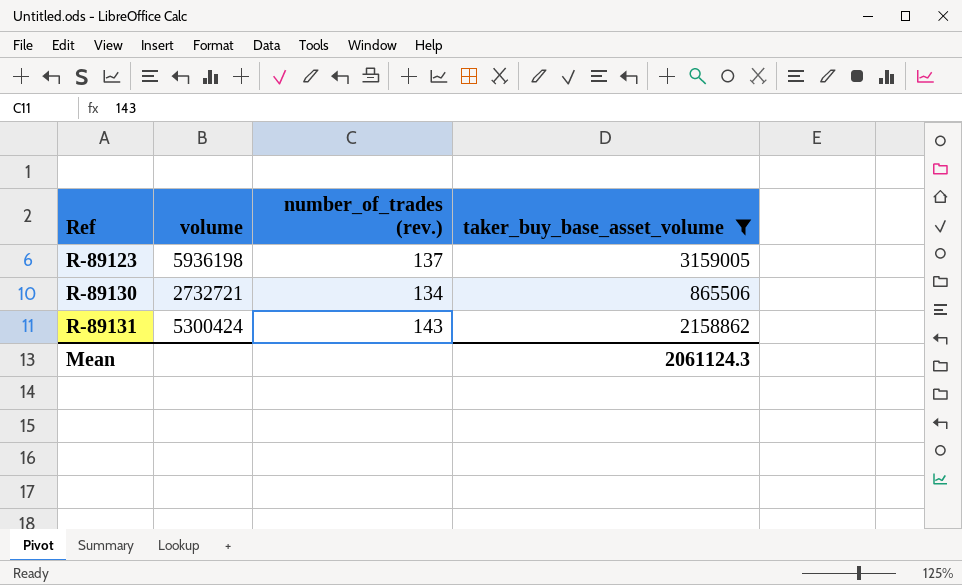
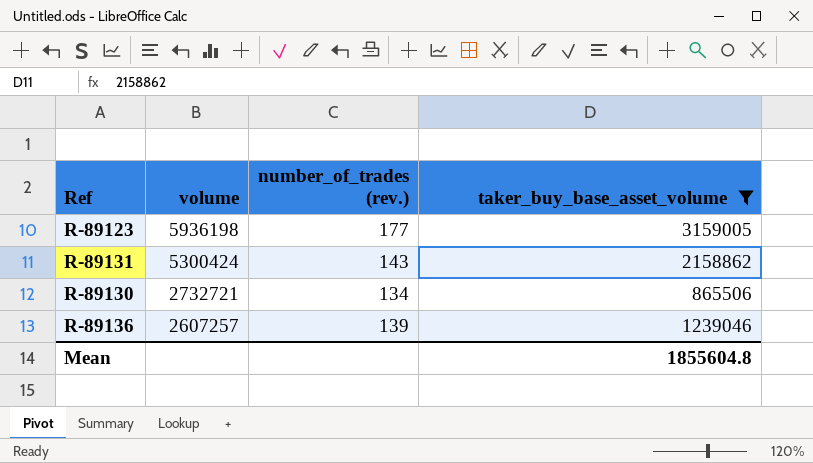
row order: Ref ascending -> volume descending
R-89123 | number_of_trades (rev.): 137 -> 177
row R-89136: none -> 2607257 | 139 | 1239046
Mean | taker_buy_base_asset_volume: 2061124.3 -> 1855604.8

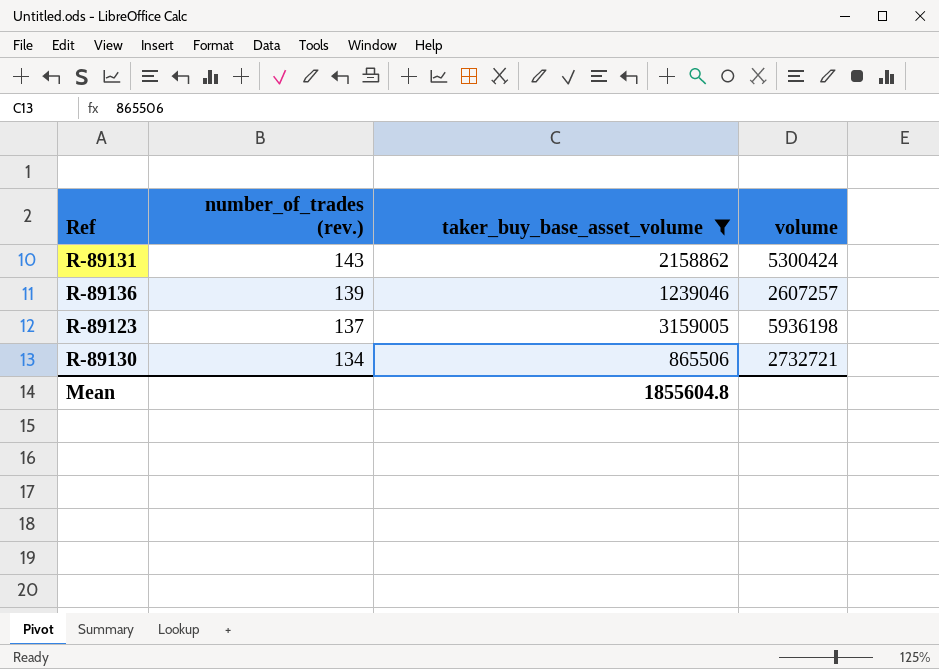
row order: volume descending -> number_of_trades (rev.) descending
column volume | position: 2 -> 4
R-89123 | number_of_trades (rev.): 177 -> 137

